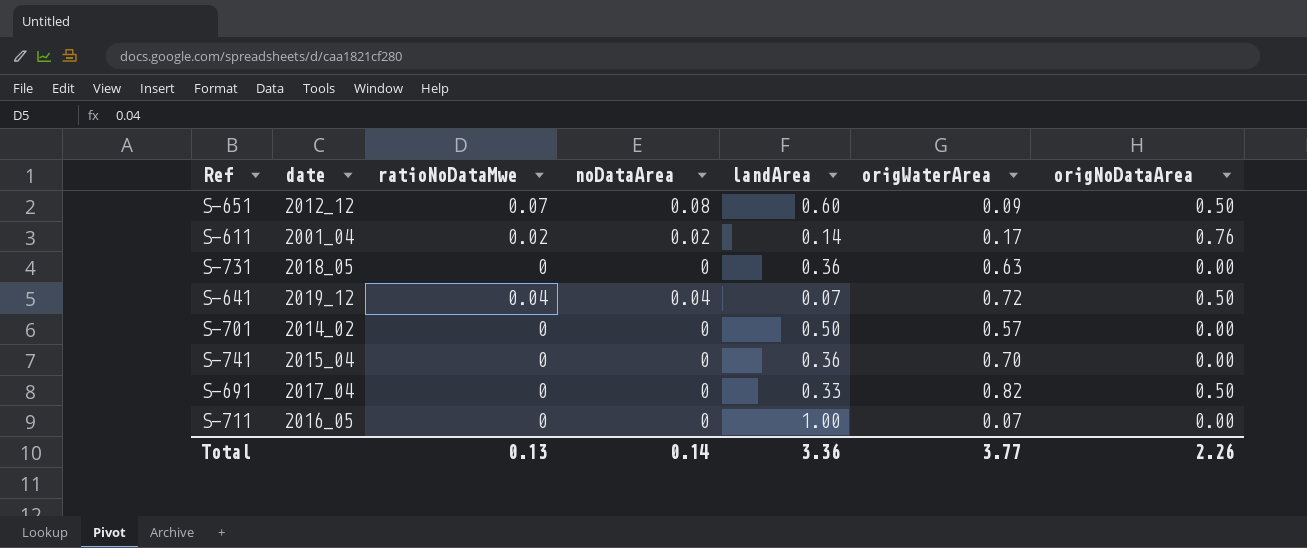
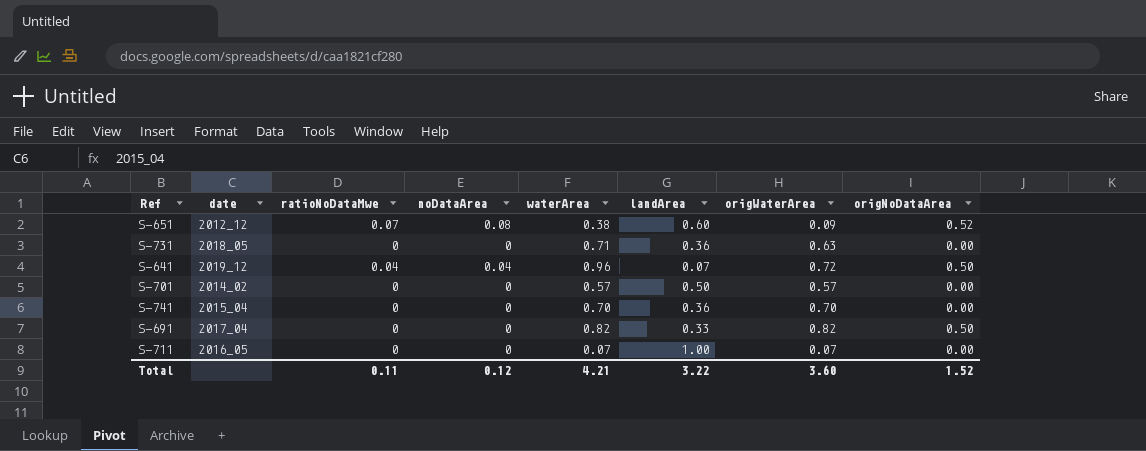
column waterArea | position: none -> 5
row S-611: 2001_04 | 0.02 | 0.02 | 0.14 | 0.17 | 0.76 -> none
S-651 | origNoDataArea: 0.50 -> 0.52
Total | ratioNoDataMwe: 0.13 -> 0.11
Total | noDataArea: 0.14 -> 0.12
Total | landArea: 3.36 -> 3.22
Total | origWaterArea: 3.77 -> 3.60
Total | origNoDataArea: 2.26 -> 1.52

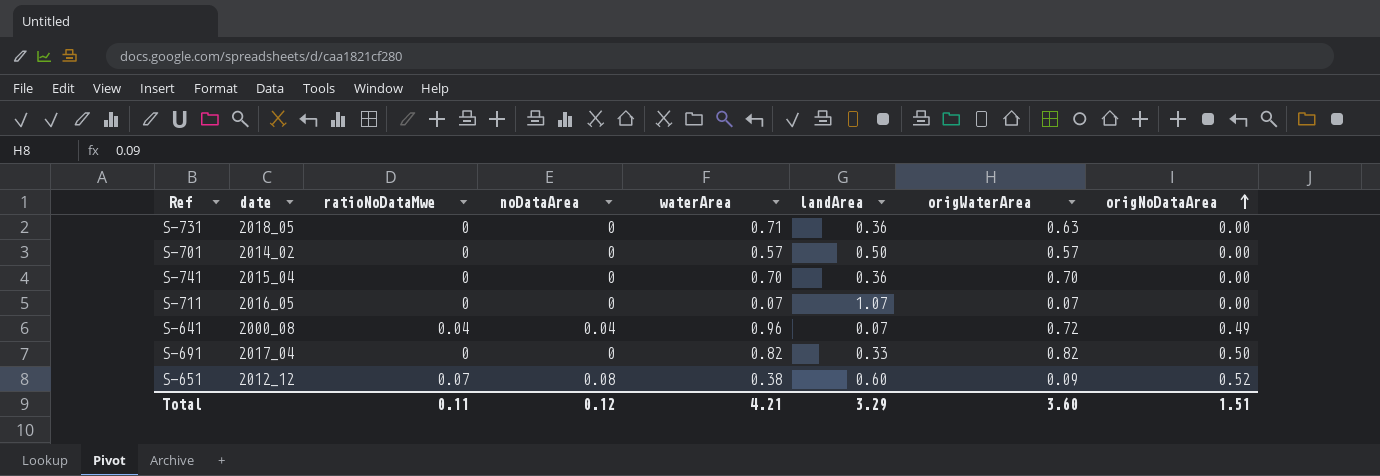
row order: none -> origNoDataArea ascending
S-711 | landArea: 1.00 -> 1.07
S-641 | date: 2019_12 -> 2000_08
S-641 | origNoDataArea: 0.50 -> 0.49
Total | landArea: 3.22 -> 3.29
Total | origNoDataArea: 1.52 -> 1.51

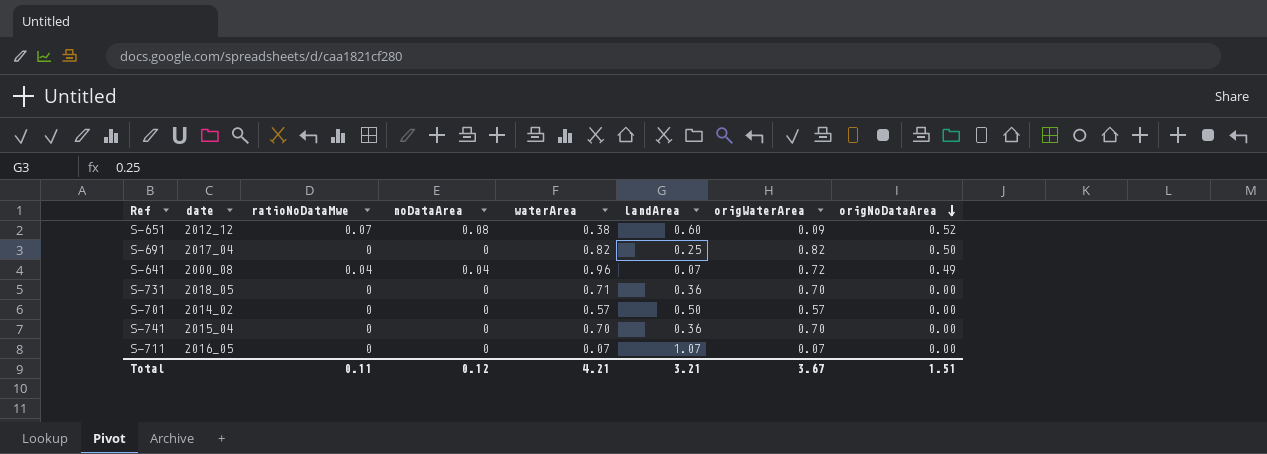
row order: origNoDataArea ascending -> origNoDataArea descending
S-691 | landArea: 0.33 -> 0.25
S-731 | origWaterArea: 0.63 -> 0.70
Total | landArea: 3.29 -> 3.21
Total | origWaterArea: 3.60 -> 3.67

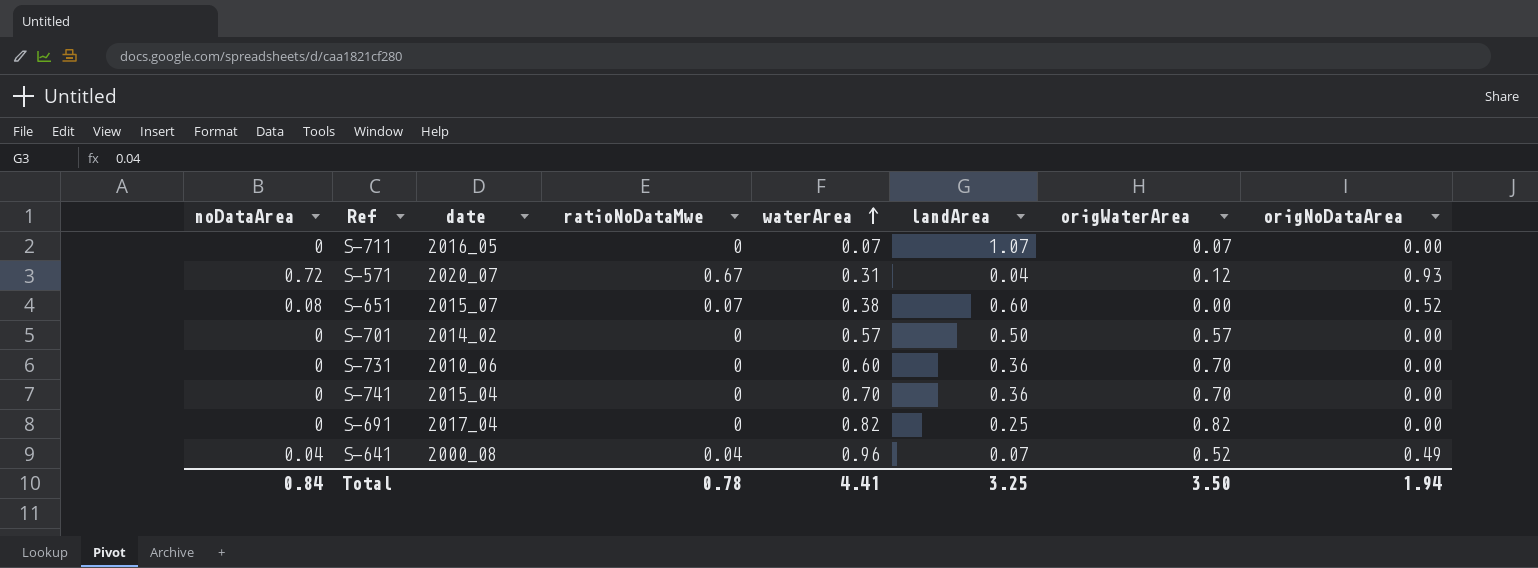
row order: origNoDataArea descending -> waterArea ascending
column noDataArea | position: 4 -> 1
row S-571: none -> 0.72 | 2020_07 | 0.67 | 0.31 | 0.04 | 0.12 | 0.93
S-651 | date: 2012_12 -> 2015_07
S-651 | origWaterArea: 0.09 -> 0.00
S-731 | date: 2018_05 -> 2010_06
S-731 | waterArea: 0.71 -> 0.60
S-691 | origNoDataArea: 0.50 -> 0.00
S-641 | origWaterArea: 0.72 -> 0.52
Total | noDataArea: 0.12 -> 0.84
Total | ratioNoDataMwe: 0.11 -> 0.78
Total | waterArea: 4.21 -> 4.41
Total | landArea: 3.21 -> 3.25
Total | origWaterArea: 3.67 -> 3.50
Total | origNoDataArea: 1.51 -> 1.94

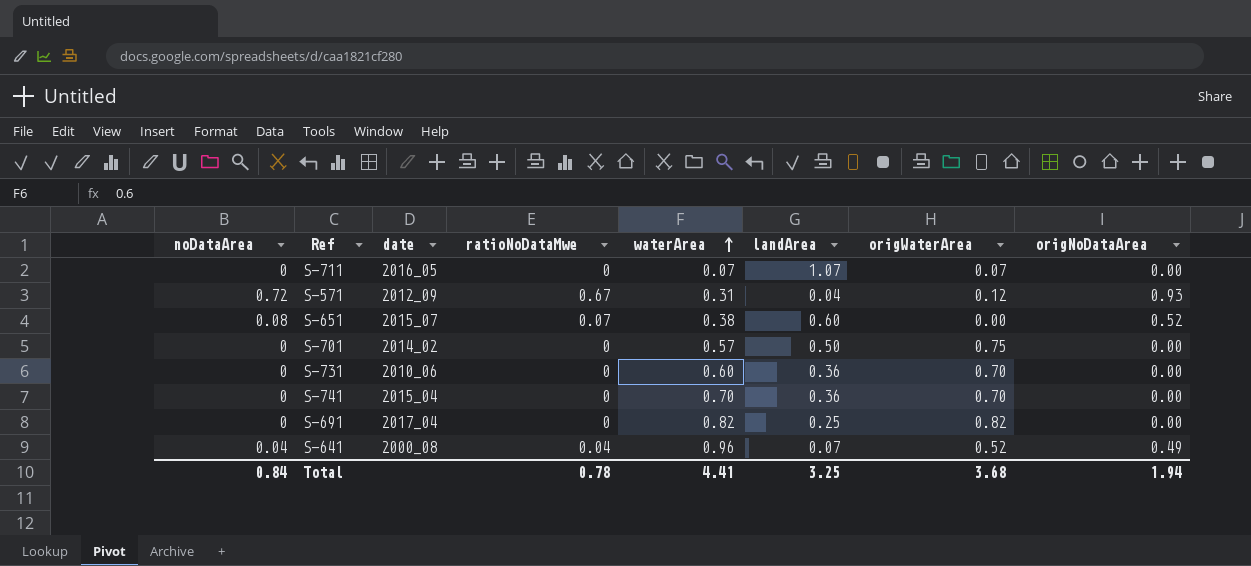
S-571 | date: 2020_07 -> 2012_09
S-701 | origWaterArea: 0.57 -> 0.75
Total | origWaterArea: 3.50 -> 3.68

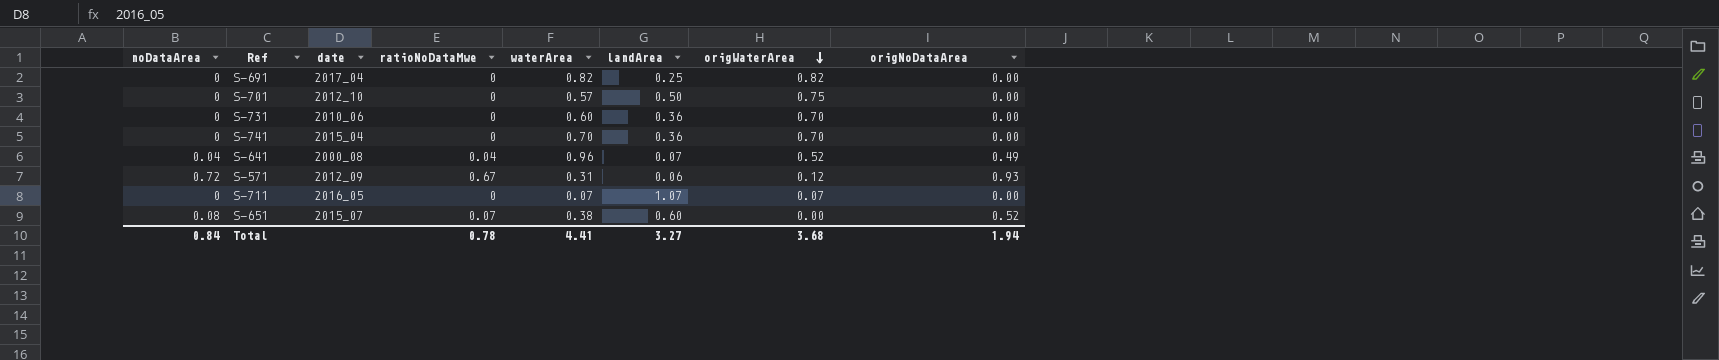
row order: waterArea ascending -> origWaterArea descending
S-701 | date: 2014_02 -> 2012_10
S-571 | landArea: 0.04 -> 0.06
Total | landArea: 3.25 -> 3.27

